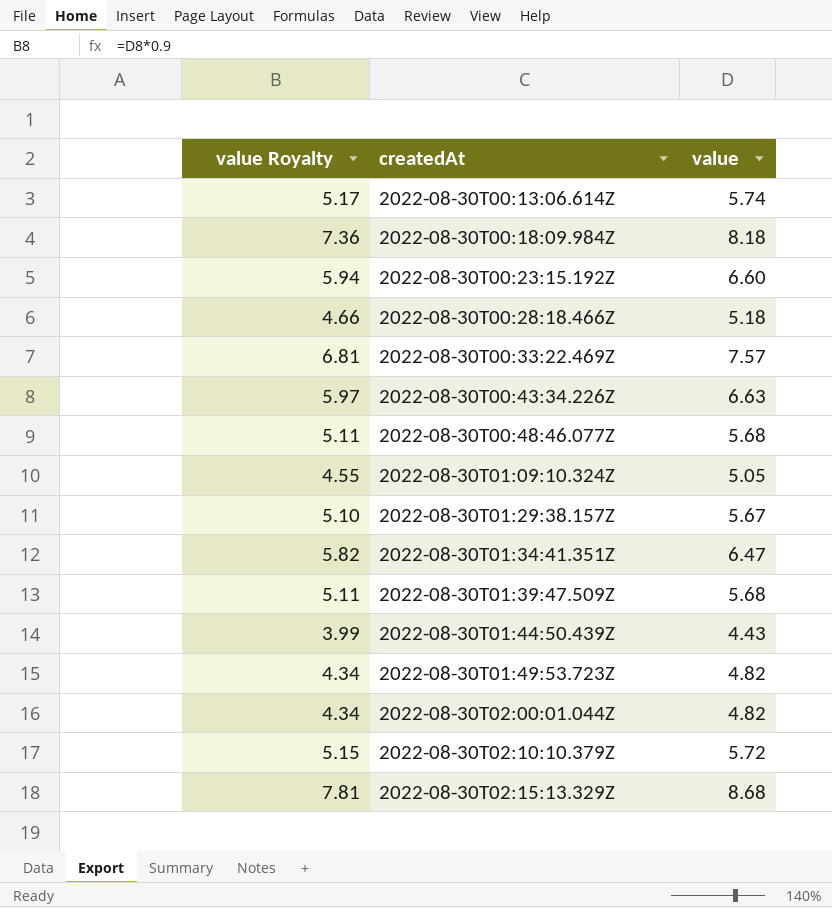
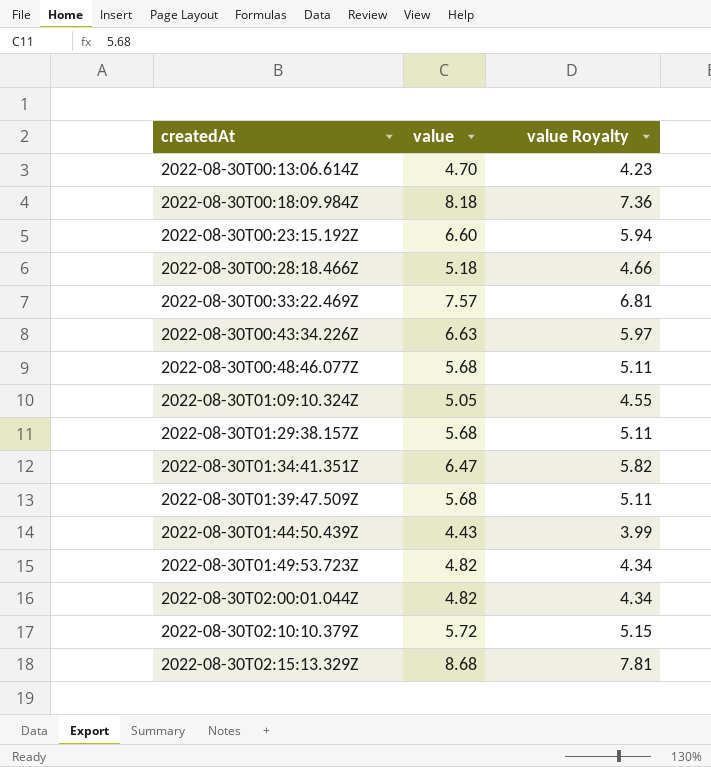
column value Royalty | position: 1 -> 3
2022-08-30T00:13:06.614Z | value: 5.74 -> 4.70
2022-08-30T00:13:06.614Z | value Royalty: 5.17 -> 4.23
2022-08-30T01:29:38.157Z | value: 5.67 -> 5.68
2022-08-30T01:29:38.157Z | value Royalty: 5.10 -> 5.11

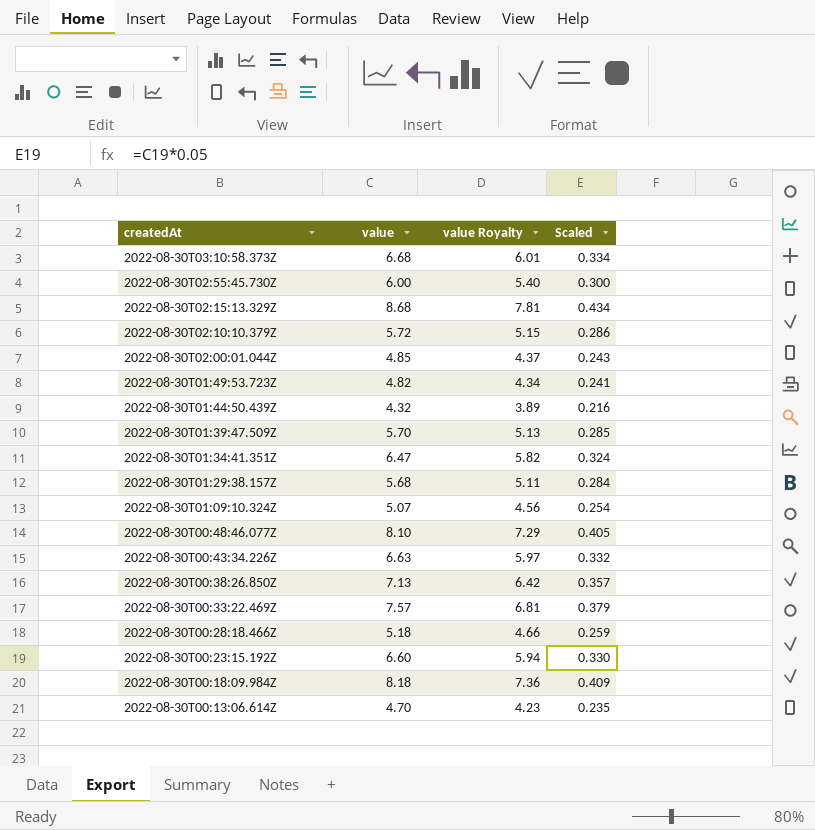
row order: createdAt ascending -> createdAt descending
column Scaled | formula: none -> [value] * 0.05
row 2022-08-30T03:10:58.373Z: none -> 6.68 | 6.01 | 0.334
row 2022-08-30T02:55:45.730Z: none -> 6.00 | 5.40 | 0.300
2022-08-30T02:00:01.044Z | value: 4.82 -> 4.85
2022-08-30T02:00:01.044Z | value Royalty: 4.34 -> 4.37
2022-08-30T01:44:50.439Z | value: 4.43 -> 4.32
2022-08-30T01:44:50.439Z | value Royalty: 3.99 -> 3.89
2022-08-30T01:39:47.509Z | value: 5.68 -> 5.70
2022-08-30T01:39:47.509Z | value Royalty: 5.11 -> 5.13
2022-08-30T01:09:10.324Z | value: 5.05 -> 5.07
2022-08-30T01:09:10.324Z | value Royalty: 4.55 -> 4.56
2022-08-30T00:48:46.077Z | value: 5.68 -> 8.10
2022-08-30T00:48:46.077Z | value Royalty: 5.11 -> 7.29
row 2022-08-30T00:38:26.850Z: none -> 7.13 | 6.42 | 0.357

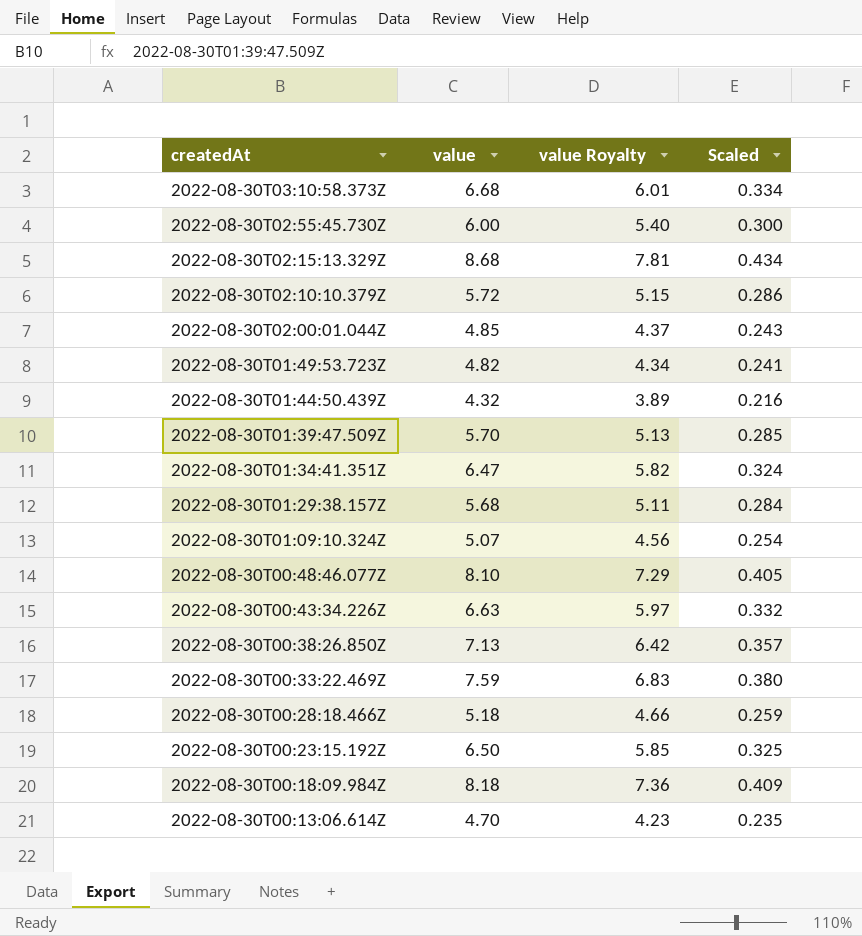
2022-08-30T00:33:22.469Z | value: 7.57 -> 7.59
2022-08-30T00:33:22.469Z | value Royalty: 6.81 -> 6.83
2022-08-30T00:33:22.469Z | Scaled: 0.379 -> 0.380
2022-08-30T00:23:15.192Z | value: 6.60 -> 6.50
2022-08-30T00:23:15.192Z | value Royalty: 5.94 -> 5.85
2022-08-30T00:23:15.192Z | Scaled: 0.330 -> 0.325

